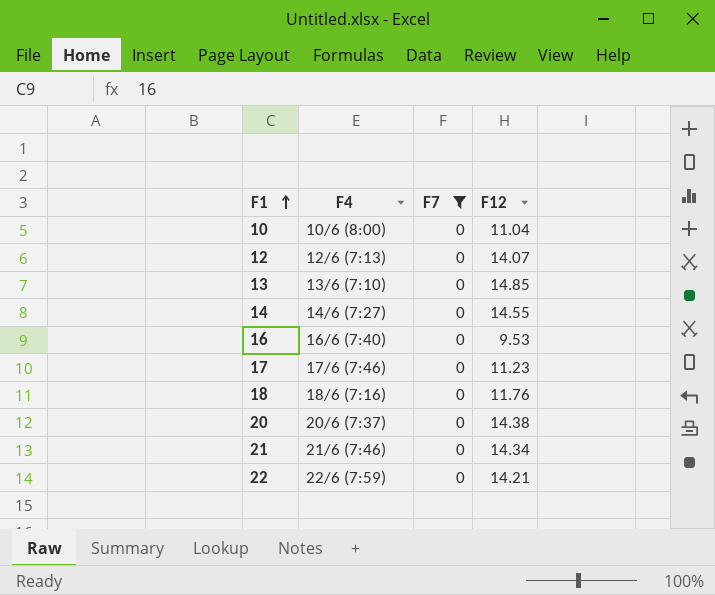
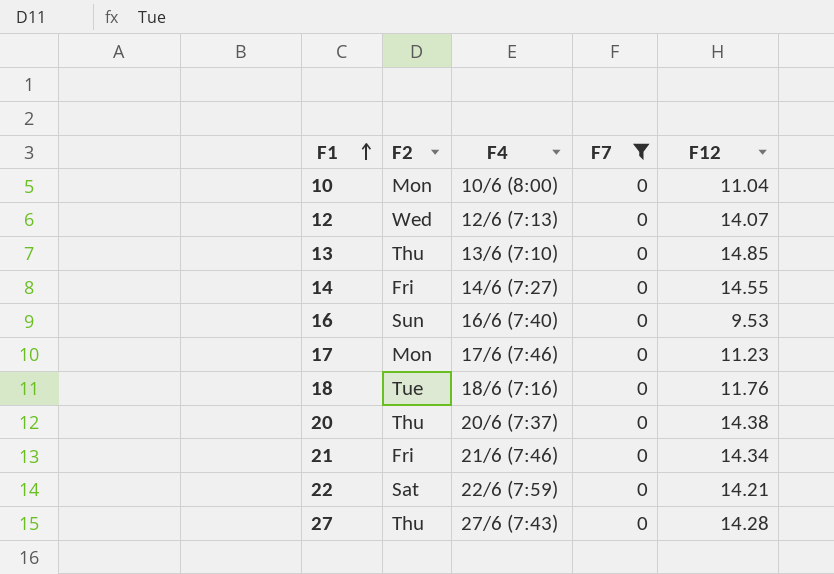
column F2 | position: none -> 2
row 27: none -> Thu | 27/6 (7:43) | 0 | 14.28

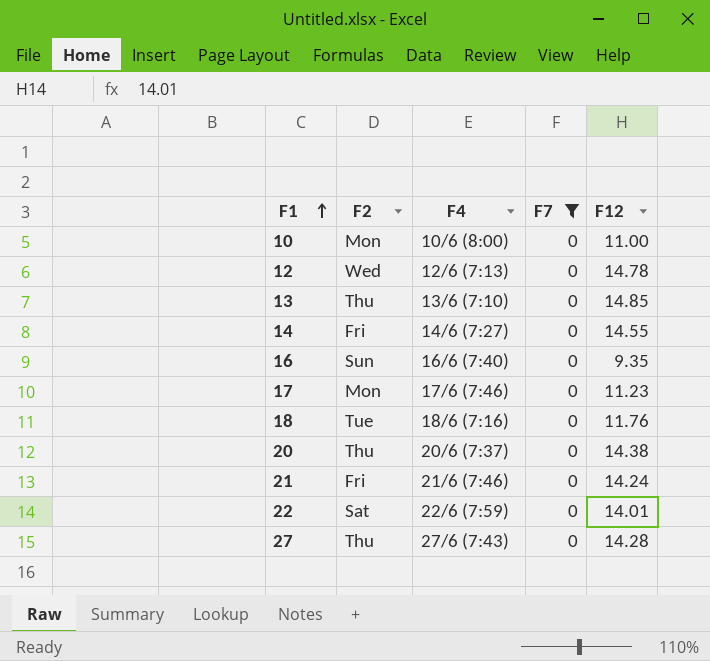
10 | F12: 11.04 -> 11.00
12 | F12: 14.07 -> 14.78
16 | F12: 9.53 -> 9.35
21 | F12: 14.34 -> 14.24
22 | F12: 14.21 -> 14.01

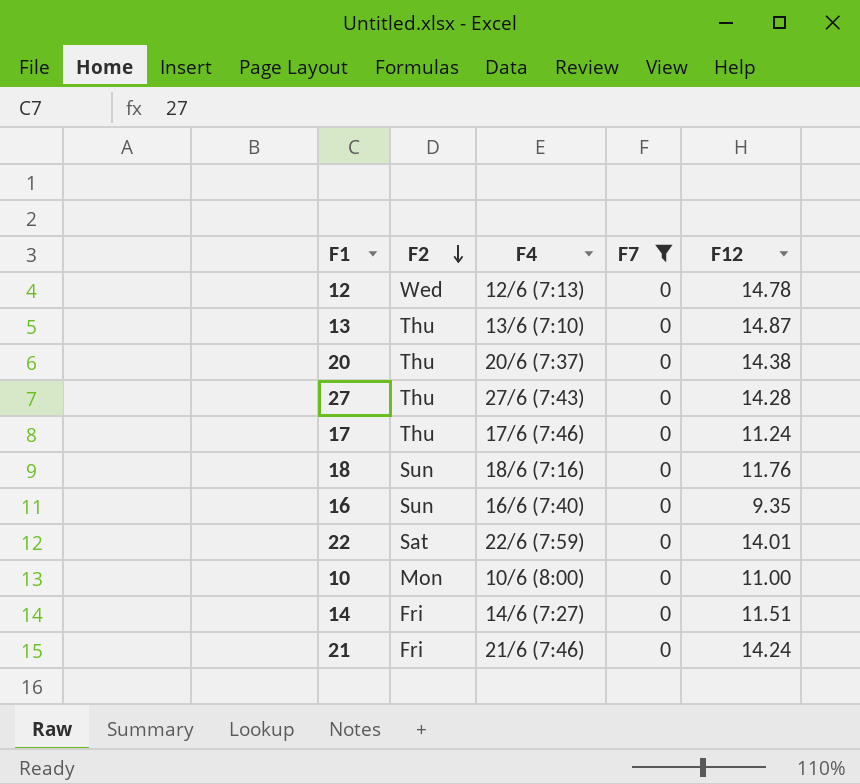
row order: F1 ascending -> F2 descending
13 | F12: 14.85 -> 14.87
17 | F2: Mon -> Thu
17 | F12: 11.23 -> 11.24
18 | F2: Tue -> Sun
14 | F12: 14.55 -> 11.51

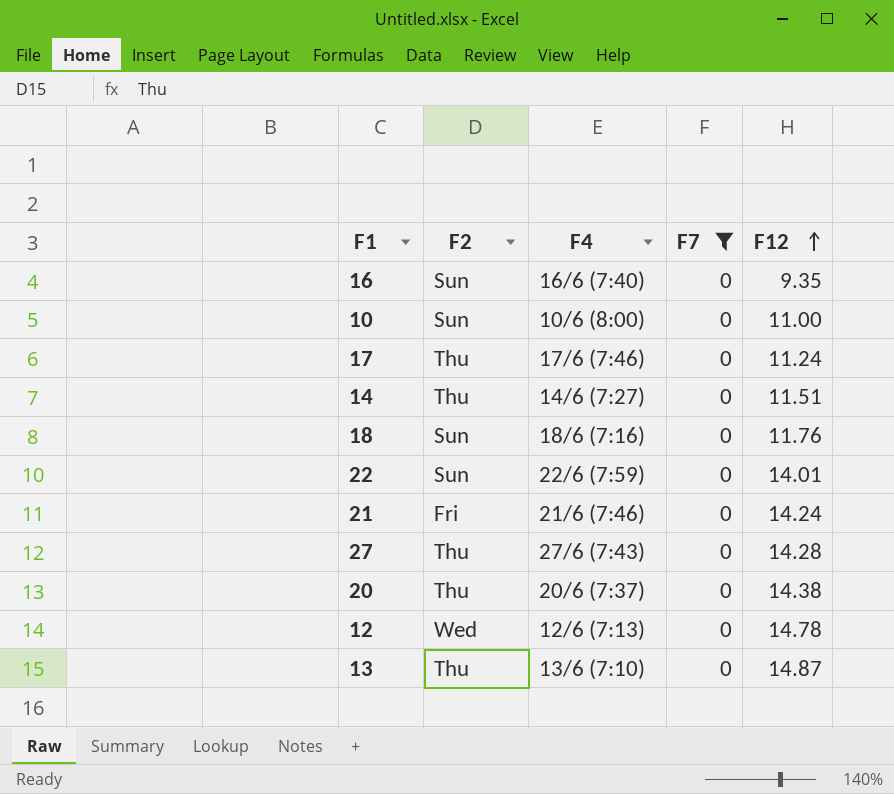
row order: F2 descending -> F12 ascending
10 | F2: Mon -> Sun
14 | F2: Fri -> Thu
22 | F2: Sat -> Sun

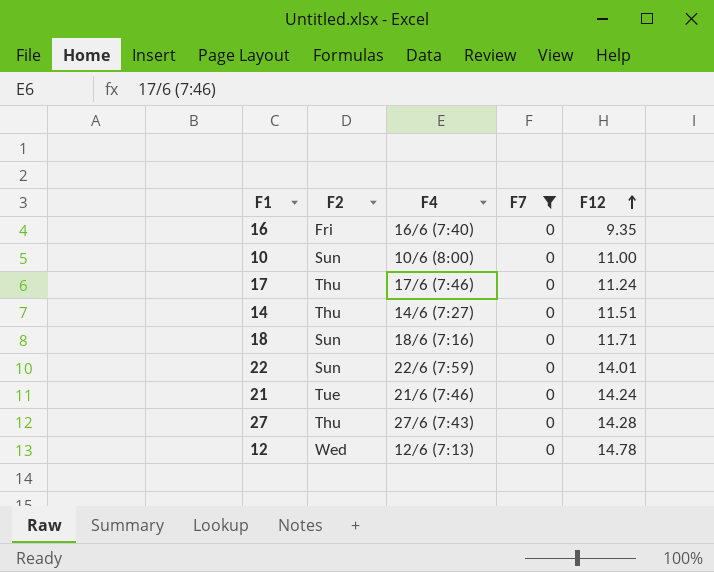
row 20: Thu | 20/6 (7:37) | 0 | 14.38 -> none
row 13: Thu | 13/6 (7:10) | 0 | 14.87 -> none
16 | F2: Sun -> Fri
18 | F12: 11.76 -> 11.71
21 | F2: Fri -> Tue

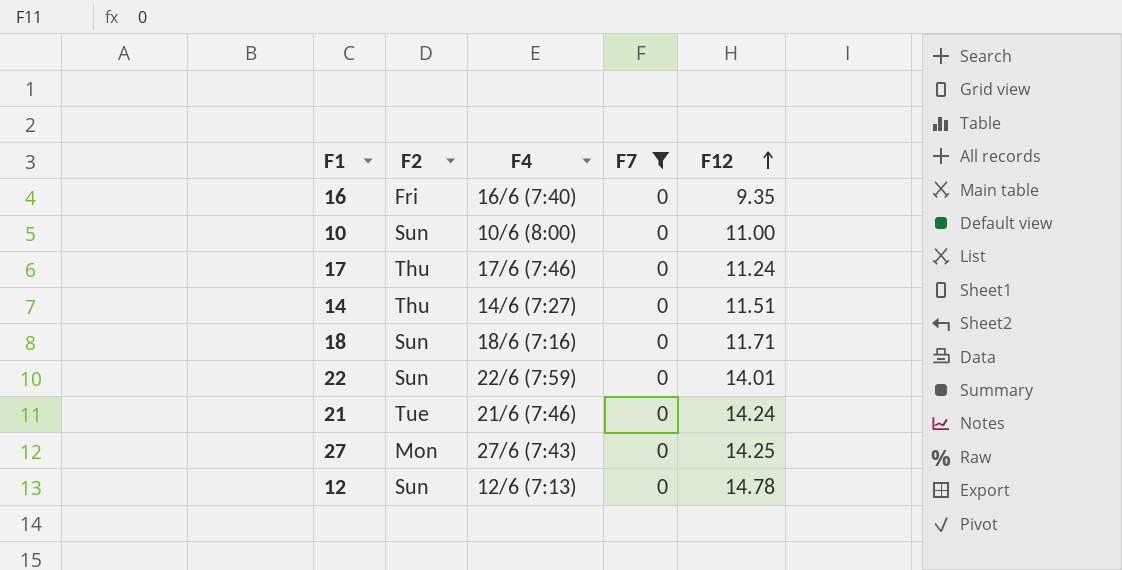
27 | F2: Thu -> Mon
27 | F12: 14.28 -> 14.25
12 | F2: Wed -> Sun

